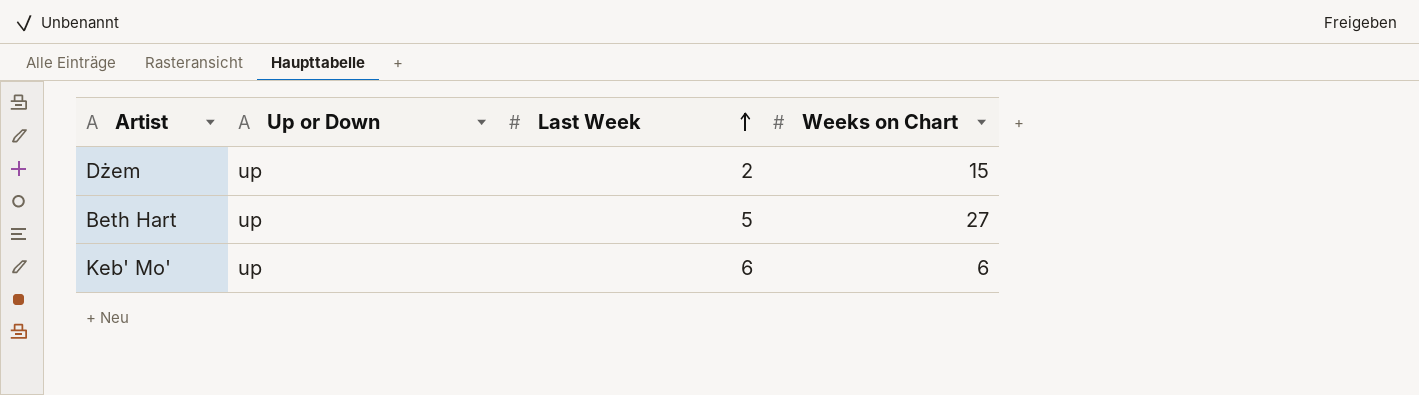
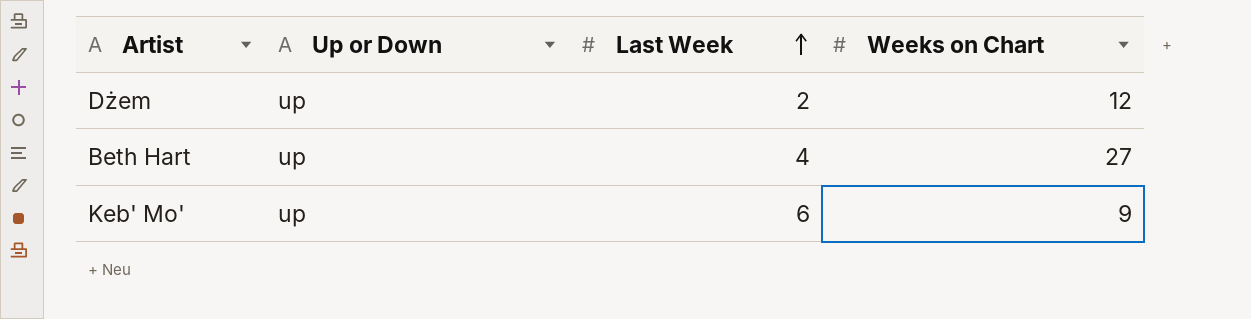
Dżem | Weeks on Chart: 15 -> 12
Beth Hart | Last Week: 5 -> 4
Keb' Mo' | Weeks on Chart: 6 -> 9

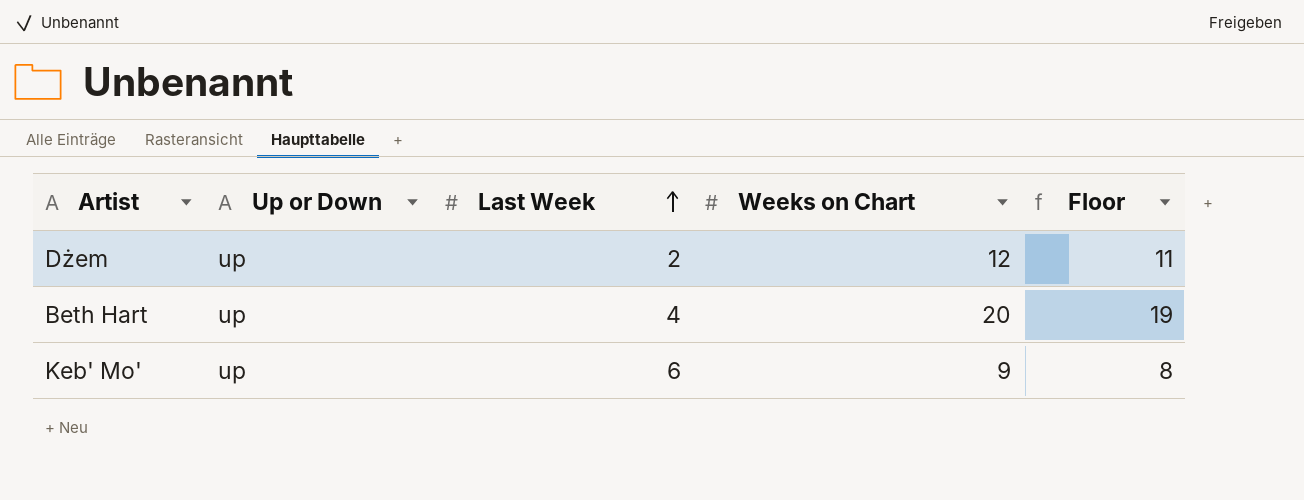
column Floor | formula: none -> [Weeks on Chart] - 1
Beth Hart | Weeks on Chart: 27 -> 20

